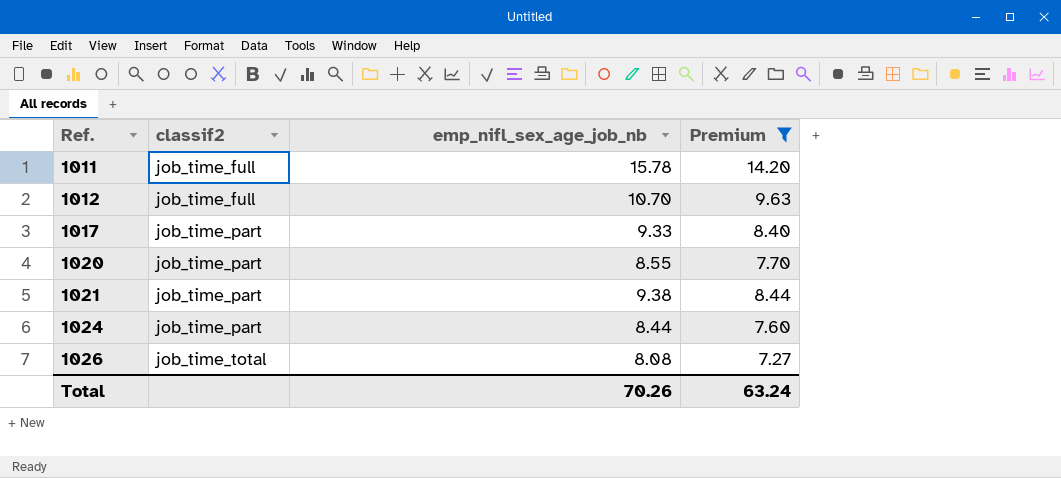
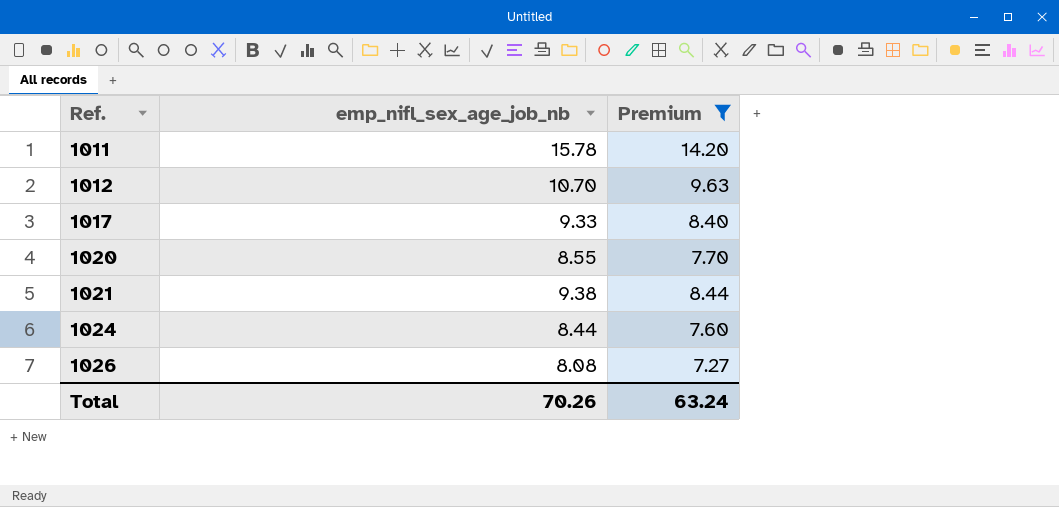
column classif2 | position: 2 -> none

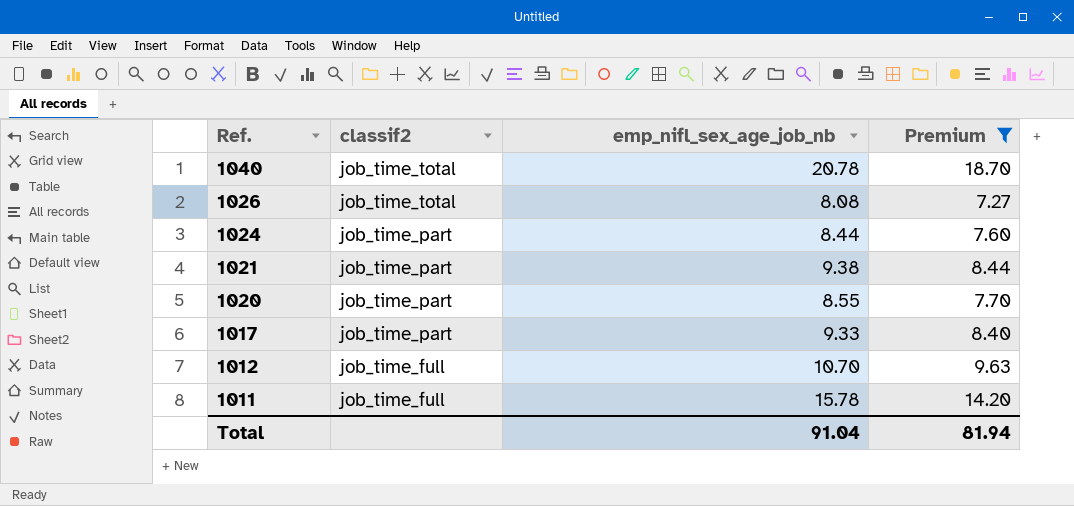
row order: Ref. ascending -> Ref. descending
column classif2 | position: none -> 2
row 1040: none -> job_time_total | 20.78 | 18.70
Total | emp_nifl_sex_age_job_nb: 70.26 -> 91.04
Total | Premium: 63.24 -> 81.94

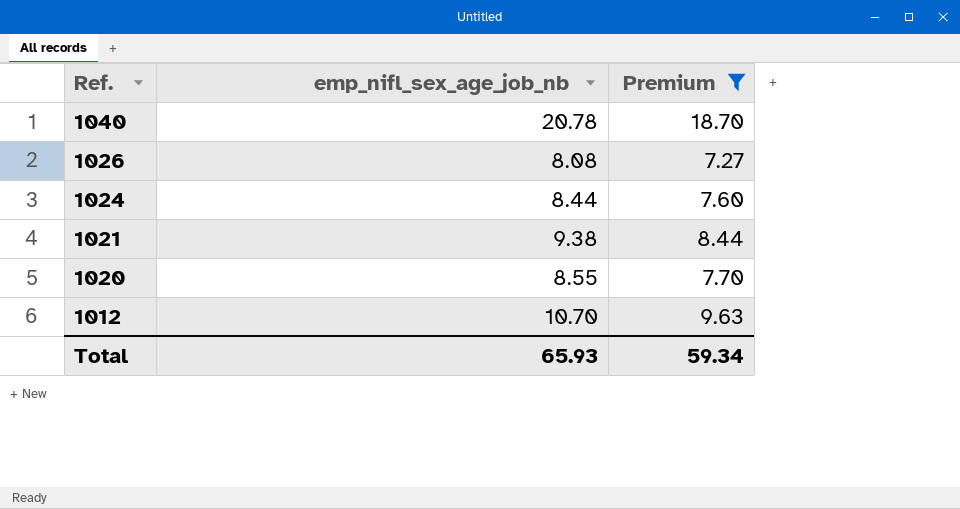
column classif2 | position: 2 -> none
row 1017: job_time_part | 9.33 | 8.40 -> none
row 1011: job_time_full | 15.78 | 14.20 -> none
Total | emp_nifl_sex_age_job_nb: 91.04 -> 65.93
Total | Premium: 81.94 -> 59.34

